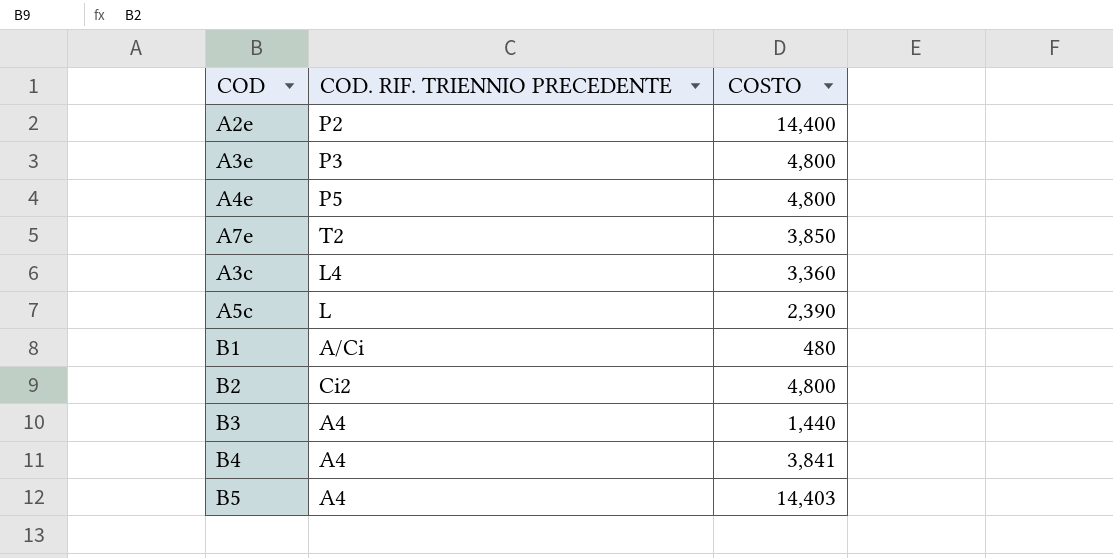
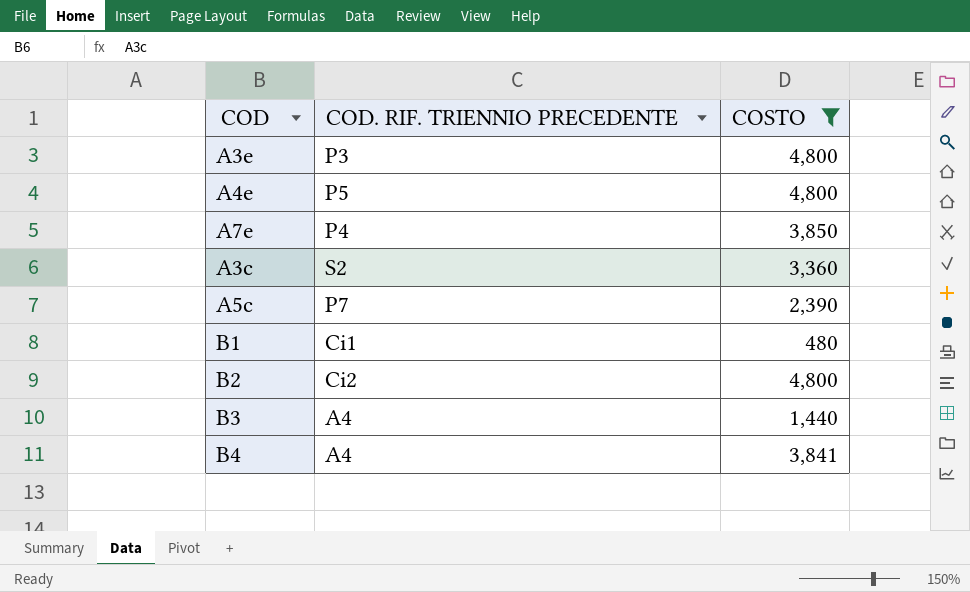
filter: none -> COSTO <= 4,800
A7e | COD. RIF. TRIENNIO PRECEDENTE: T2 -> P4
A3c | COD. RIF. TRIENNIO PRECEDENTE: L4 -> S2
A5c | COD. RIF. TRIENNIO PRECEDENTE: L -> P7
B1 | COD. RIF. TRIENNIO PRECEDENTE: A/Ci -> Ci1

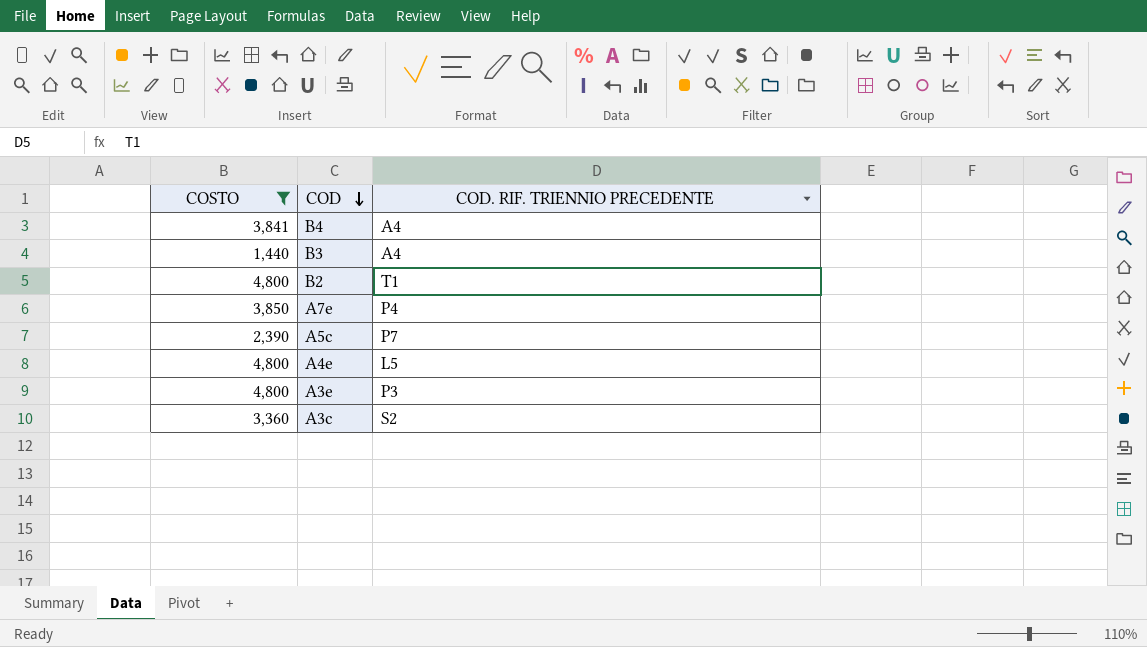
row order: none -> COD descending
column COSTO | position: 3 -> 1
row B1: Ci1 | 480 -> none
B2 | COD. RIF. TRIENNIO PRECEDENTE: Ci2 -> T1
A4e | COD. RIF. TRIENNIO PRECEDENTE: P5 -> L5

